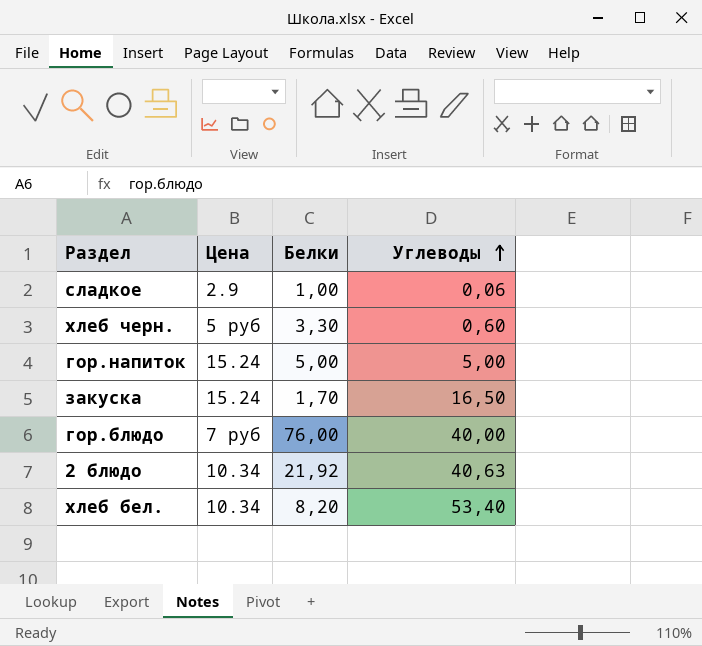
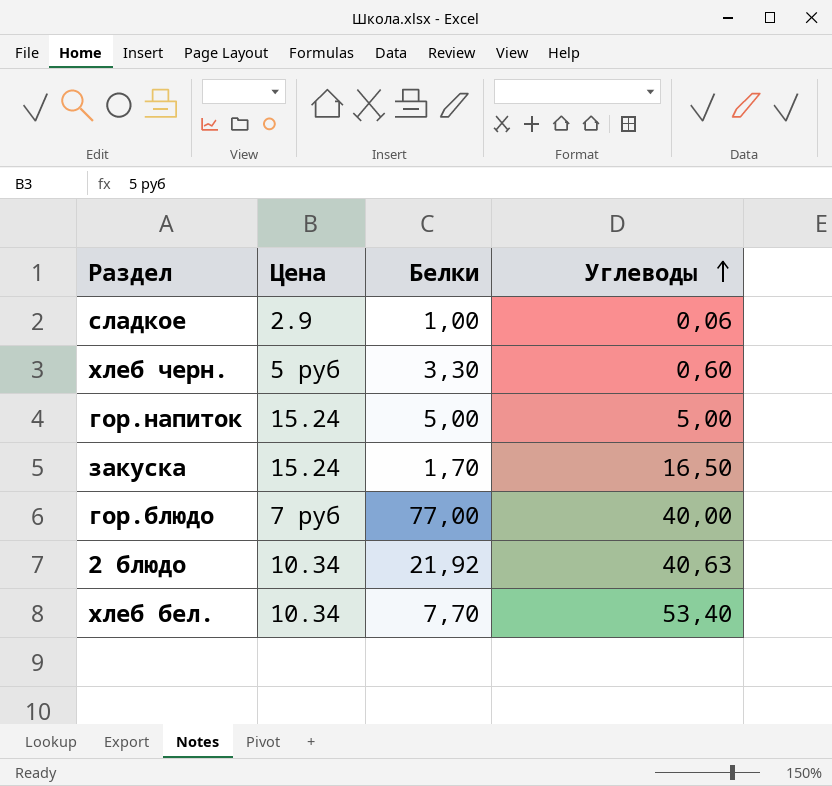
гор.блюдо | Белки: 76,00 -> 77,00
хлеб бел. | Белки: 8,20 -> 7,70

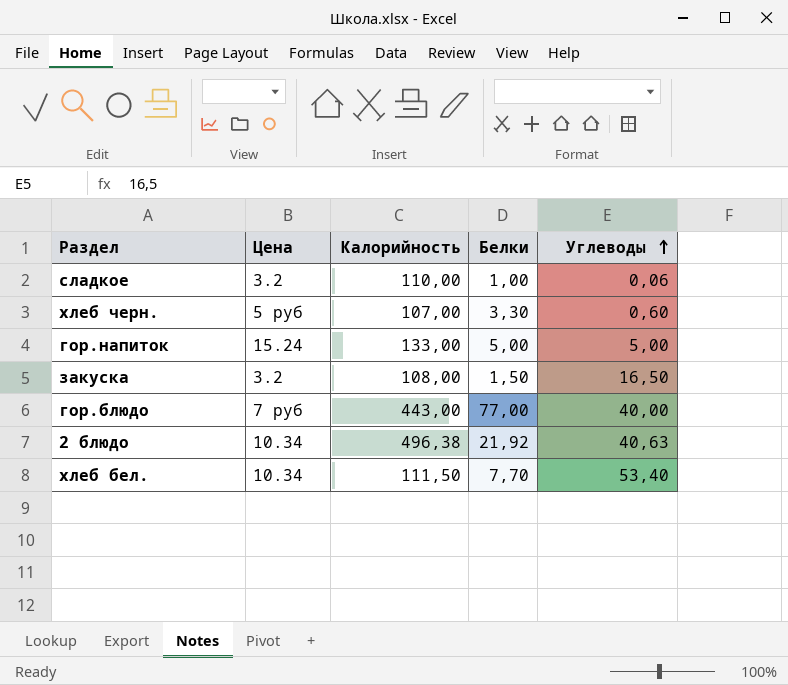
column Калорийность | position: none -> 3
сладкое | Цена: 2.9 -> 3.2
закуска | Цена: 15.24 -> 3.2
закуска | Белки: 1,70 -> 1,50

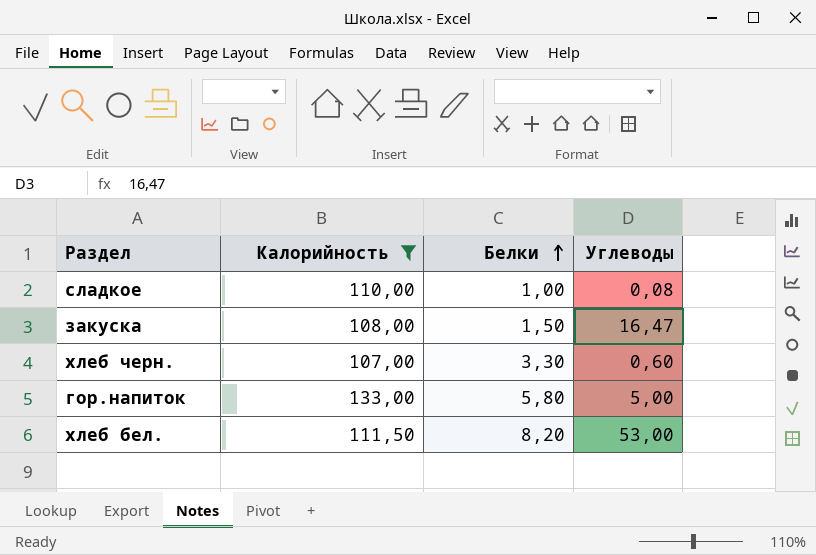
filter: none -> Калорийность <= 133,00
row order: Углеводы ascending -> Белки ascending
column Цена | position: 2 -> none
сладкое | Углеводы: 0,06 -> 0,08
закуска | Углеводы: 16,50 -> 16,47
гор.напиток | Белки: 5,00 -> 5,80
хлеб бел. | Белки: 7,70 -> 8,20
хлеб бел. | Углеводы: 53,40 -> 53,00

